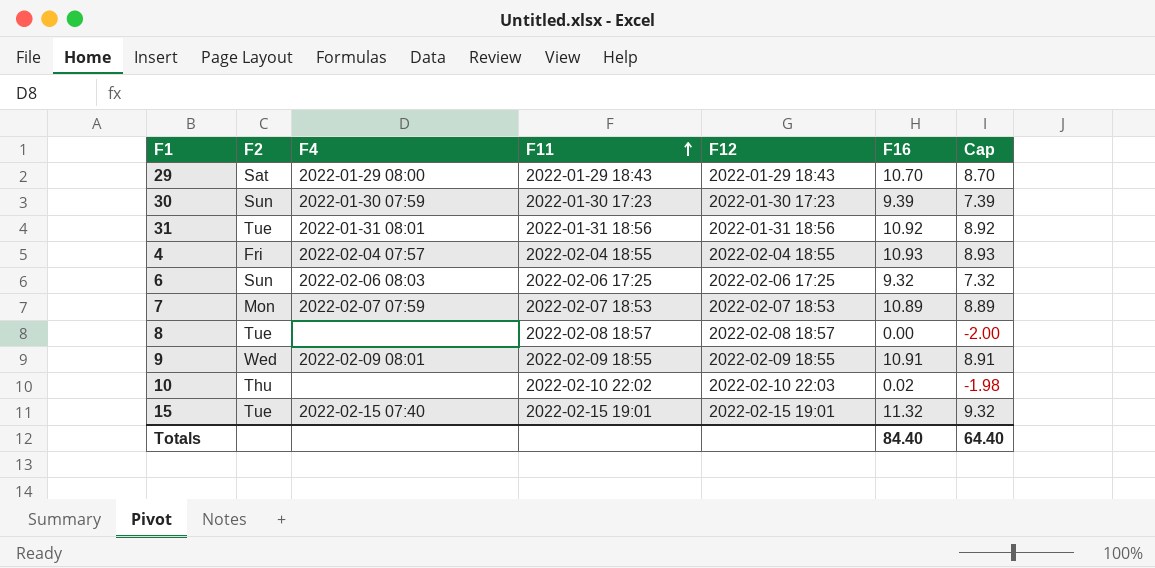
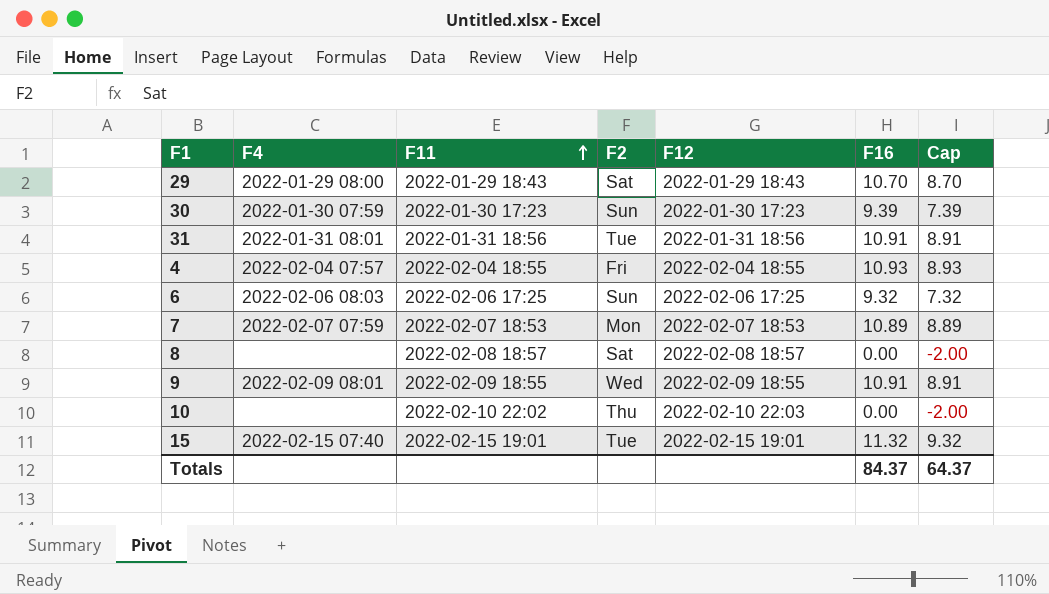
column F2 | position: 2 -> 4
31 | F16: 10.92 -> 10.91
31 | Cap: 8.92 -> 8.91
8 | F2: Tue -> Sat
10 | F16: 0.02 -> 0.00
10 | Cap: -1.98 -> -2.00
Totals | F16: 84.40 -> 84.37
Totals | Cap: 64.40 -> 64.37

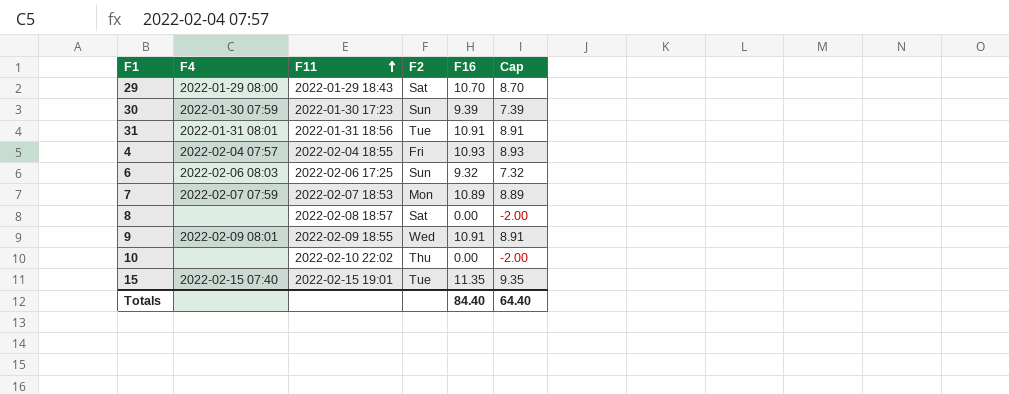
column F12 | position: 5 -> none
15 | F16: 11.32 -> 11.35
15 | Cap: 9.32 -> 9.35
Totals | F16: 84.37 -> 84.40
Totals | Cap: 64.37 -> 64.40

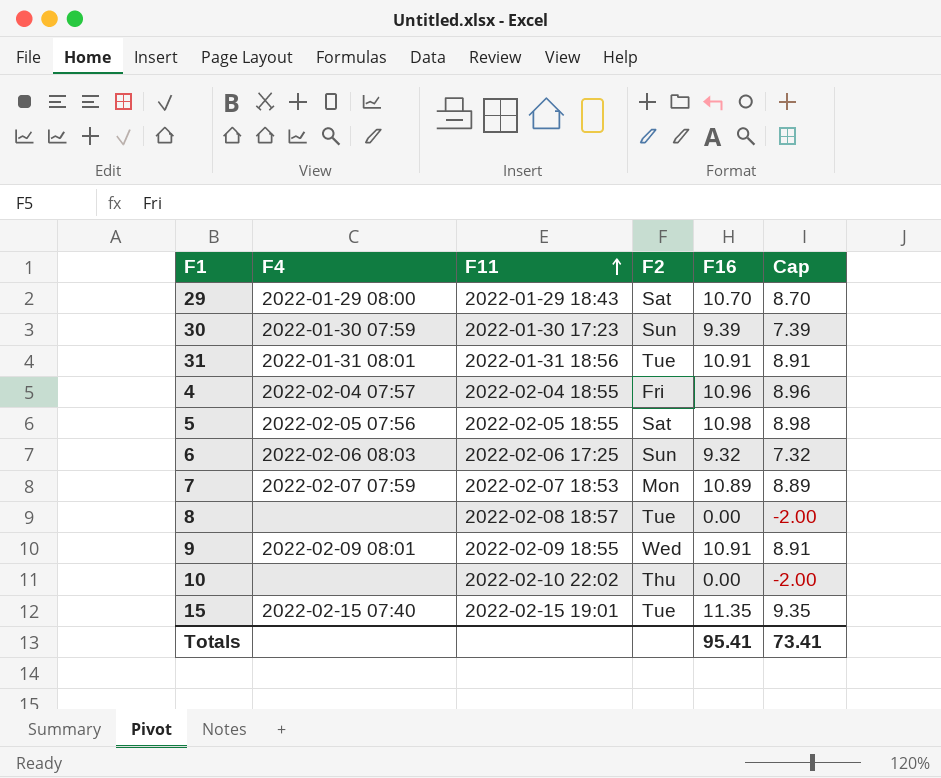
4 | F16: 10.93 -> 10.96
4 | Cap: 8.93 -> 8.96
row 5: none -> 2022-02-05 07:56 | 2022-02-05 18:55 | Sat | 10.98 | 8.98
8 | F2: Sat -> Tue
Totals | F16: 84.40 -> 95.41
Totals | Cap: 64.40 -> 73.41

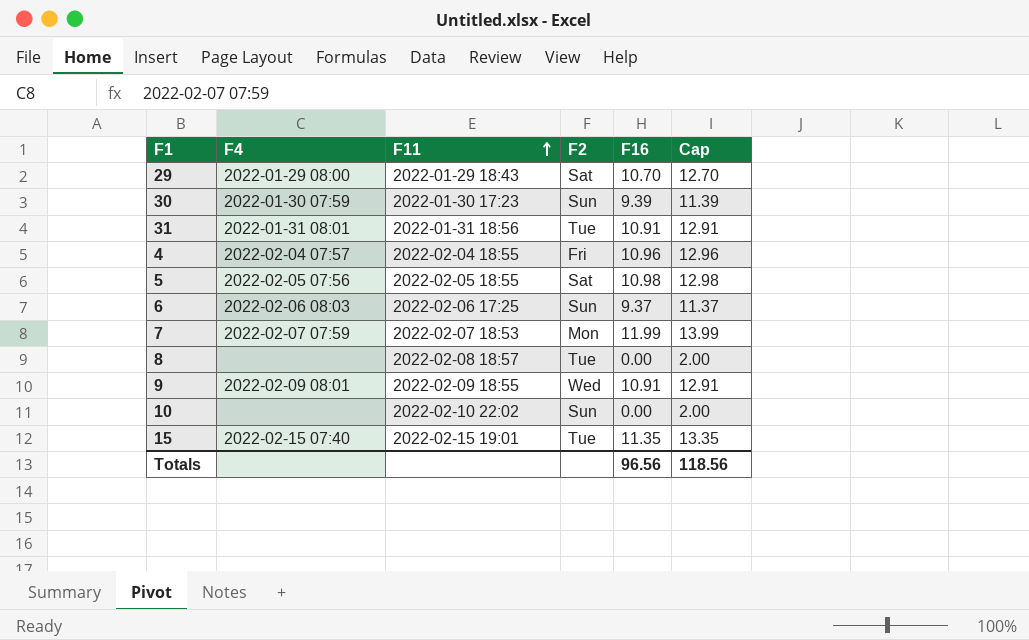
column Cap | formula: [F16] - 2 -> [F16] + 2
6 | F16: 9.32 -> 9.37
7 | F16: 10.89 -> 11.99
10 | F2: Thu -> Sun
Totals | F16: 95.41 -> 96.56
Totals | Cap: 73.41 -> 118.56

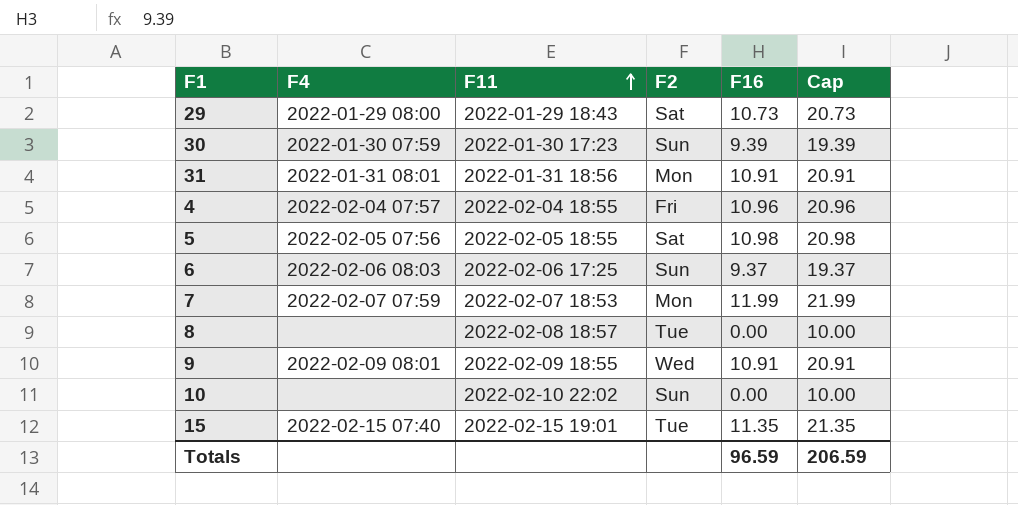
column Cap | formula: [F16] + 2 -> [F16] + 10
29 | F16: 10.70 -> 10.73
31 | F2: Tue -> Mon
Totals | F16: 96.56 -> 96.59
Totals | Cap: 118.56 -> 206.59

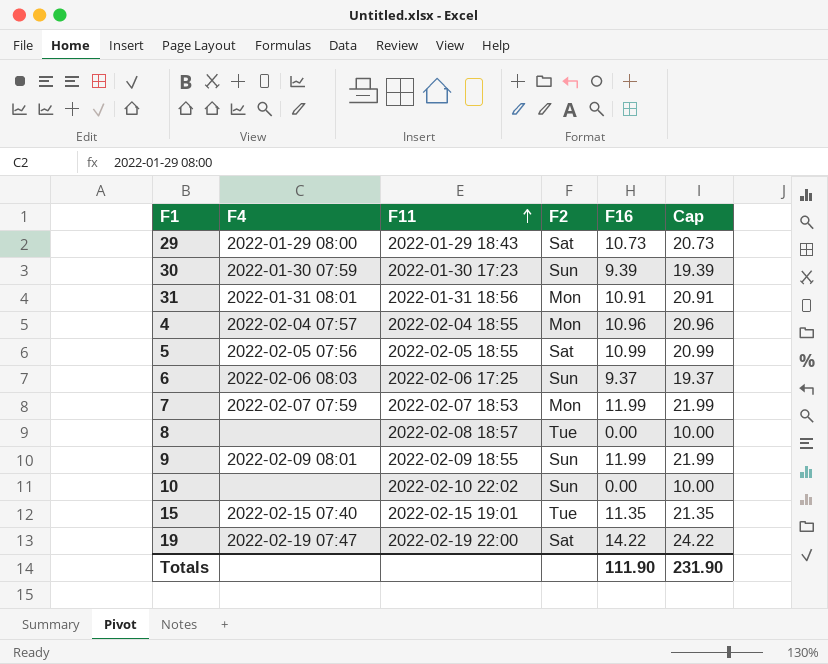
4 | F2: Fri -> Mon
5 | F16: 10.98 -> 10.99
5 | Cap: 20.98 -> 20.99
9 | F2: Wed -> Sun
9 | F16: 10.91 -> 11.99
9 | Cap: 20.91 -> 21.99
row 19: none -> 2022-02-19 07:47 | 2022-02-19 22:00 | Sat | 14.22 | 24.22
Totals | F16: 96.59 -> 111.90
Totals | Cap: 206.59 -> 231.90

